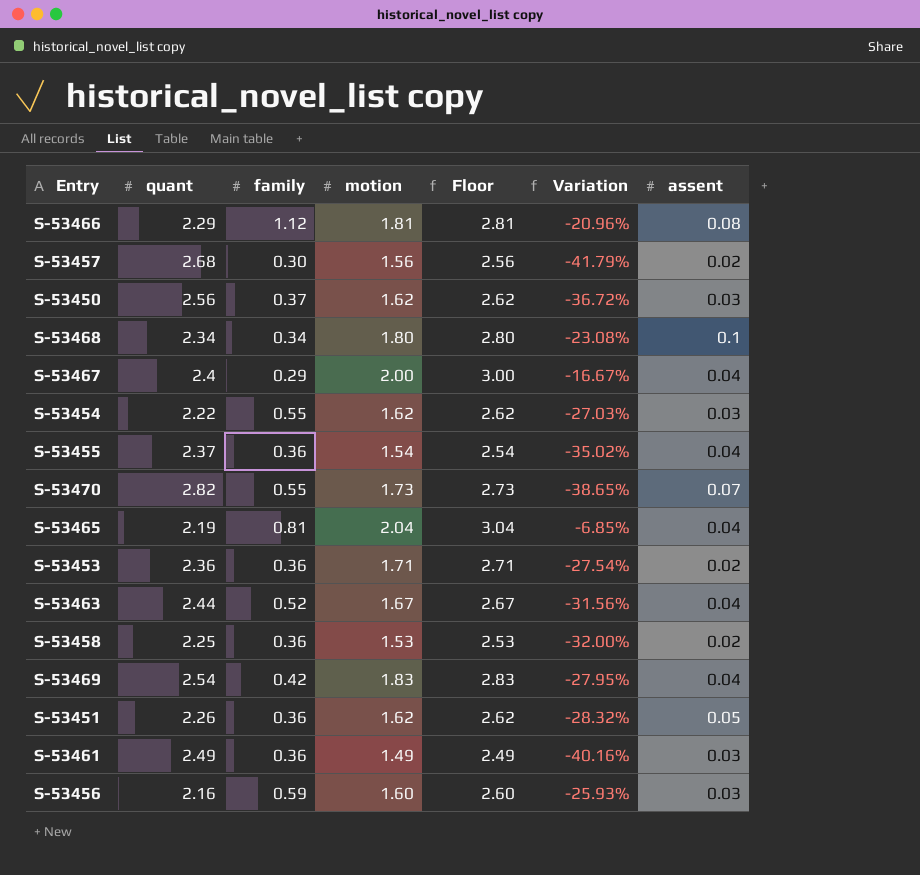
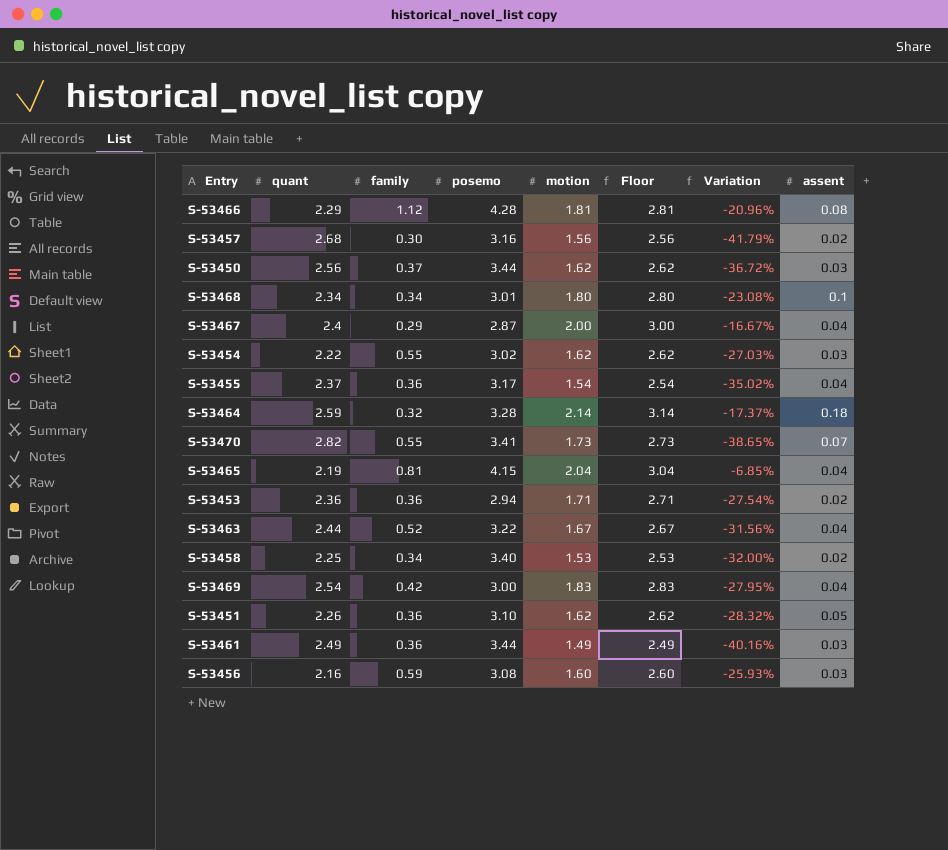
column posemo | position: none -> 4
row S-53464: none -> 2.59 | 0.32 | 3.28 | 2.14 | 3.14 | -17.37% | 0.18
S-53458 | family: 0.36 -> 0.34

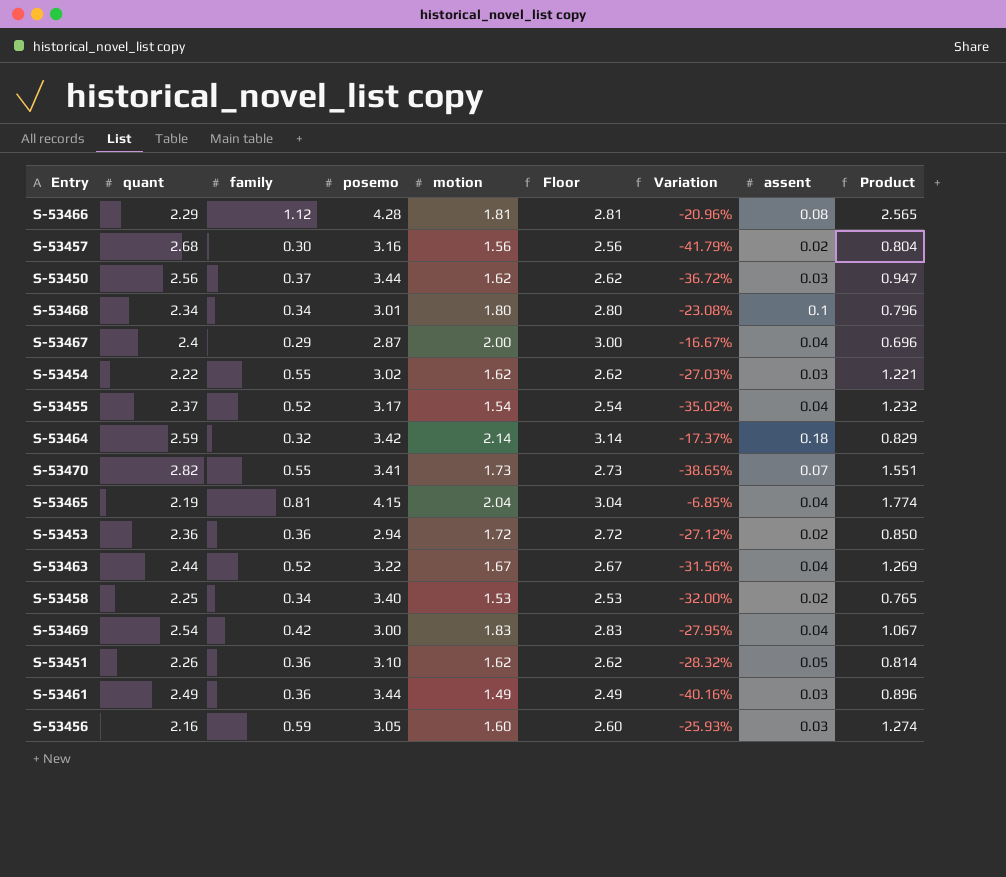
column Product | formula: none -> [quant] * [family]
S-53455 | family: 0.36 -> 0.52
S-53464 | posemo: 3.28 -> 3.42
S-53453 | motion: 1.71 -> 1.72
S-53453 | Floor: 2.71 -> 2.72
S-53453 | Variation: -27.54% -> -27.12%
S-53456 | posemo: 3.08 -> 3.05

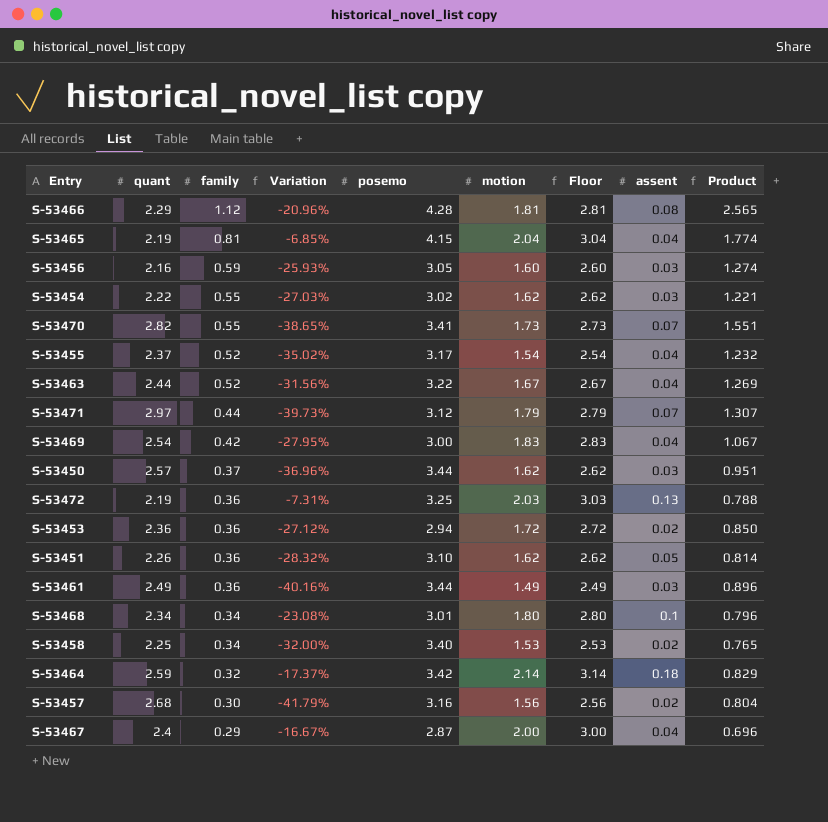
row order: none -> family descending
column Variation | position: 7 -> 4
row S-53471: none -> 2.97 | 0.44 | -39.73% | 3.12 | 1.79 | 2.79 | 0.07 | 1.307
S-53450 | quant: 2.56 -> 2.57
S-53450 | Variation: -36.72% -> -36.96%
S-53450 | Product: 0.947 -> 0.951
row S-53472: none -> 2.19 | 0.36 | -7.31% | 3.25 | 2.03 | 3.03 | 0.13 | 0.788

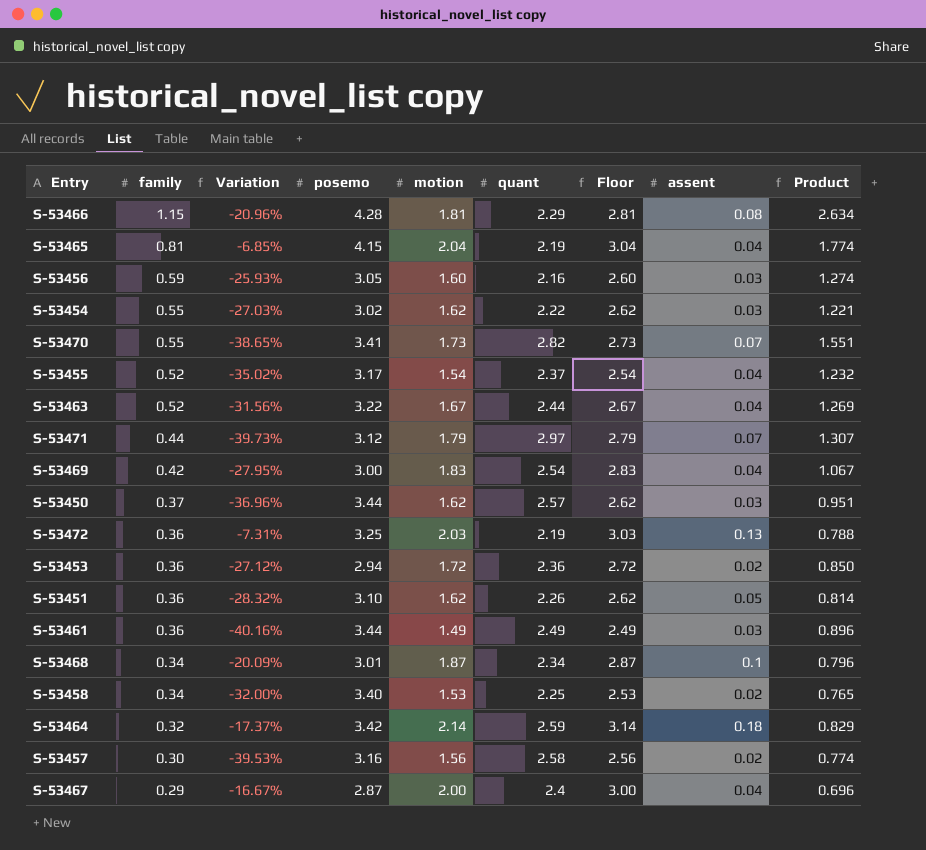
column quant | position: 2 -> 6
S-53466 | family: 1.12 -> 1.15
S-53466 | Product: 2.565 -> 2.634
S-53468 | Variation: -23.08% -> -20.09%
S-53468 | motion: 1.80 -> 1.87
S-53468 | Floor: 2.80 -> 2.87
S-53457 | Variation: -41.79% -> -39.53%
S-53457 | quant: 2.68 -> 2.58
S-53457 | Product: 0.804 -> 0.774

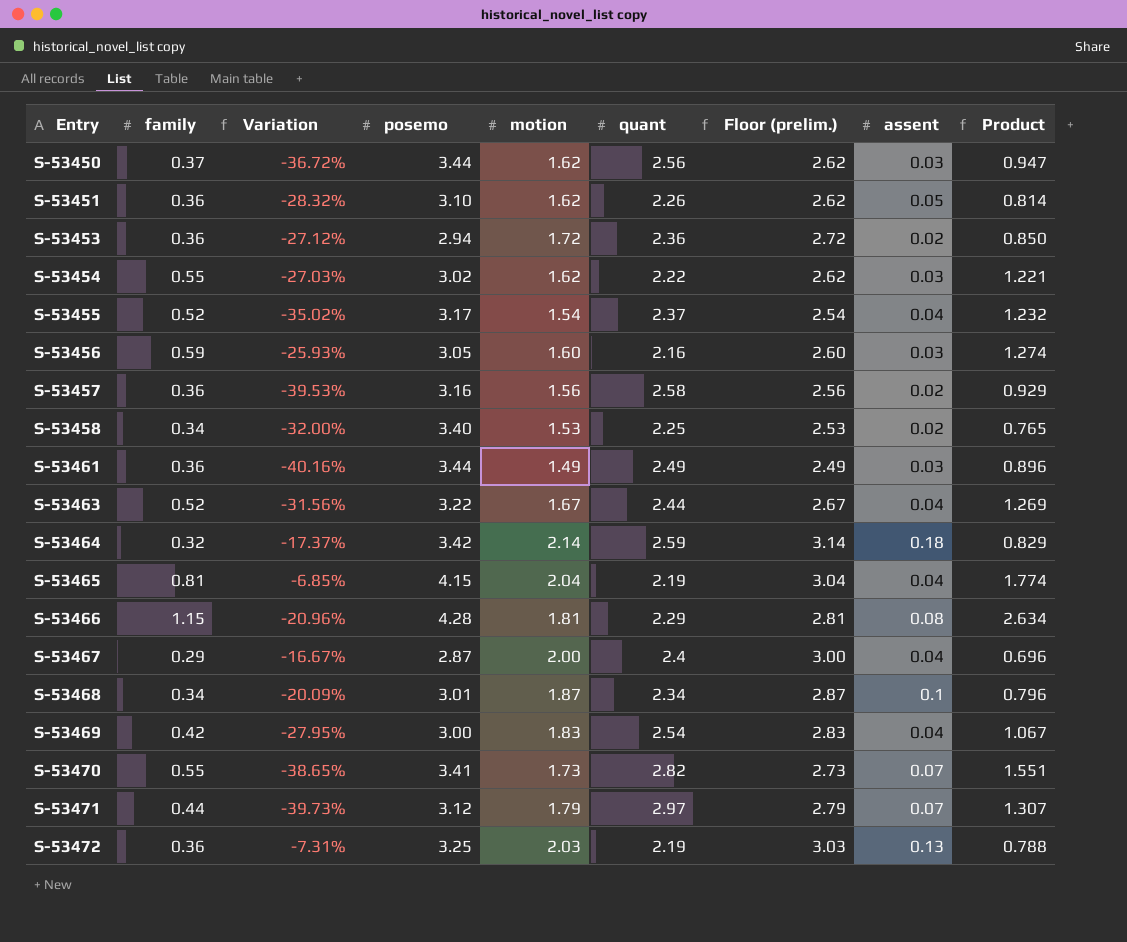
row order: family descending -> Entry ascending
column name: Floor -> Floor (prelim.)
S-53450 | Variation: -36.96% -> -36.72%
S-53450 | quant: 2.57 -> 2.56
S-53450 | Product: 0.951 -> 0.947
S-53457 | family: 0.30 -> 0.36
S-53457 | Product: 0.774 -> 0.929

